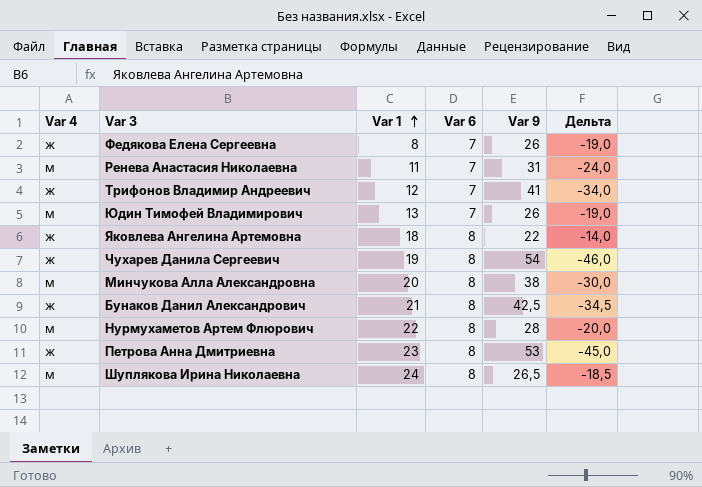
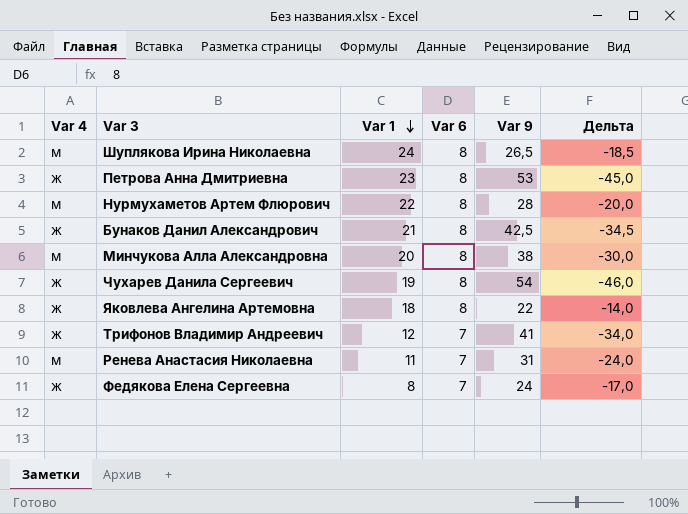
row order: Var 1 ascending -> Var 1 descending
row Юдин Тимофей Владимирович: м | 13 | 7 | 26 | -19,0 -> none
Федякова Елена Сергеевна | Var 9: 26 -> 24
Федякова Елена Сергеевна | Дельта: -19,0 -> -17,0

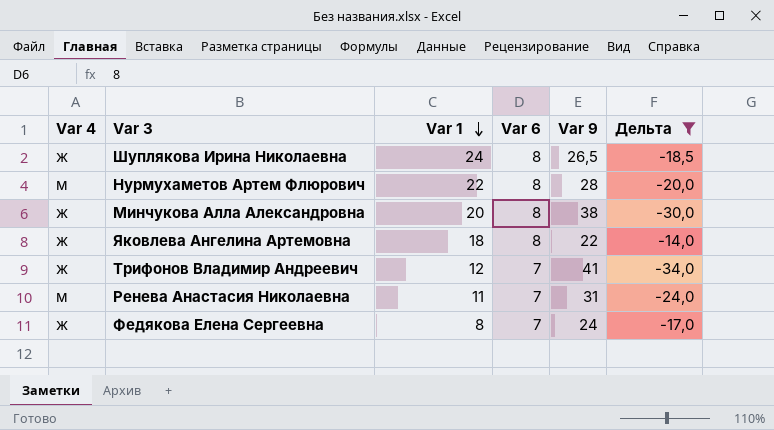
filter: none -> Дельта >= -34,0
Шуплякова Ирина Николаевна | Var 4: м -> ж
Минчукова Алла Александровна | Var 4: м -> ж

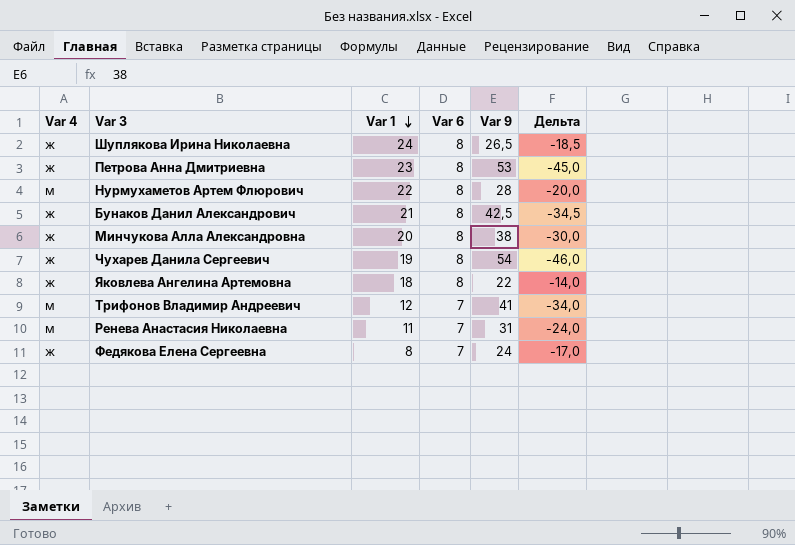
filter: Дельта >= -34,0 -> none
Трифонов Владимир Андреевич | Var 4: ж -> м

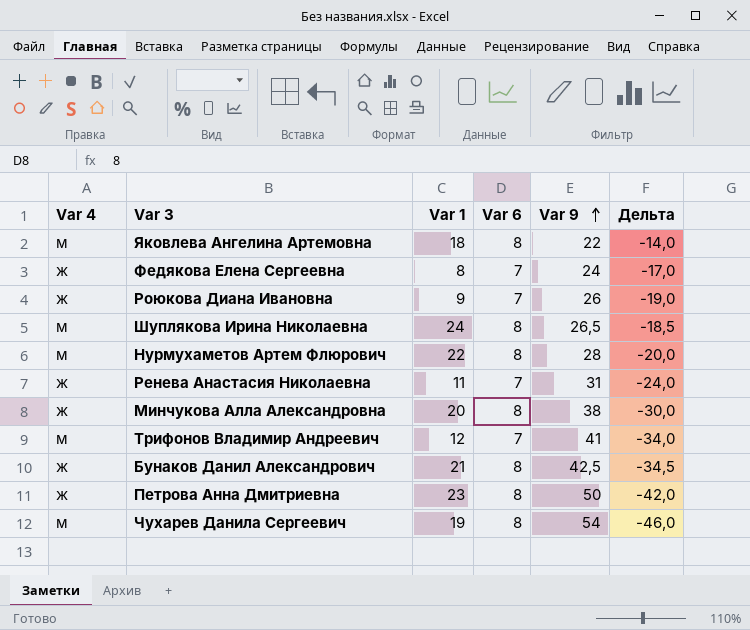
row order: Var 1 descending -> Var 9 ascending
Яковлева Ангелина Артемовна | Var 4: ж -> м
row Роюкова Диана Ивановна: none -> ж | 9 | 7 | 26 | -19,0
Шуплякова Ирина Николаевна | Var 4: ж -> м
Ренева Анастасия Николаевна | Var 4: м -> ж
Петрова Анна Дмитриевна | Var 9: 53 -> 50
Петрова Анна Дмитриевна | Дельта: -45,0 -> -42,0
Чухарев Данила Сергеевич | Var 4: ж -> м

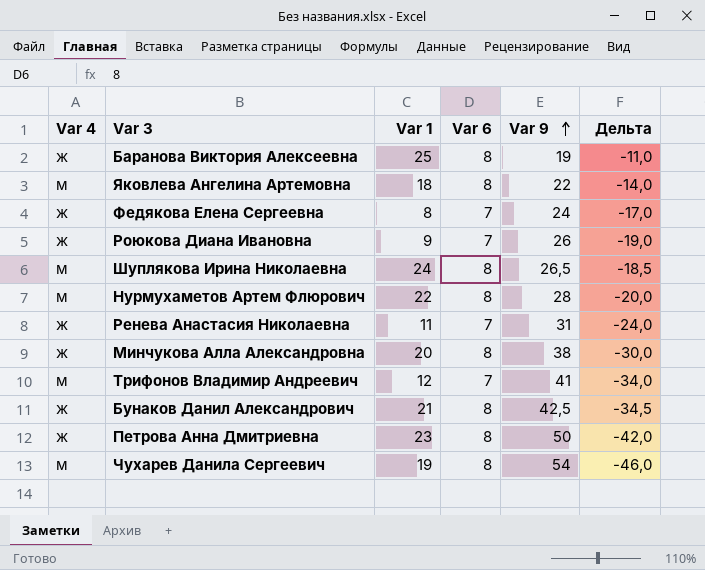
row Баранова Виктория Алексеевна: none -> ж | 25 | 8 | 19 | -11,0

